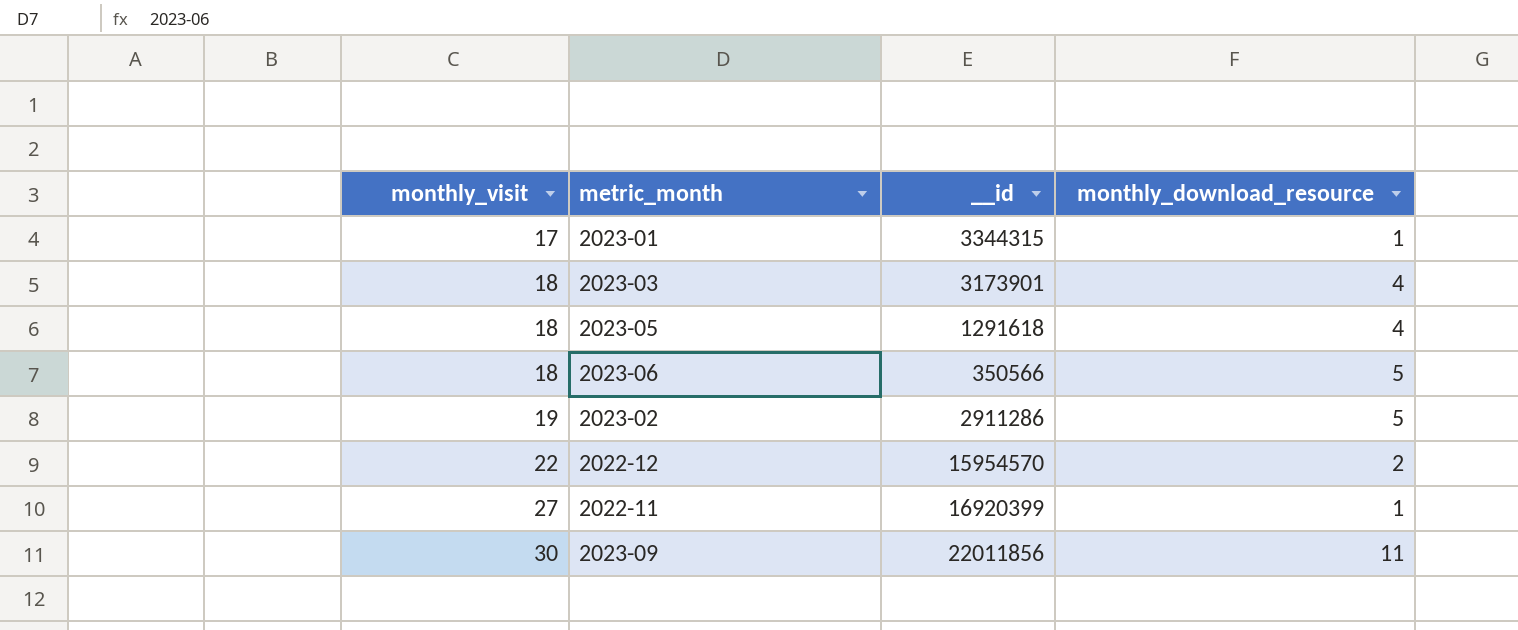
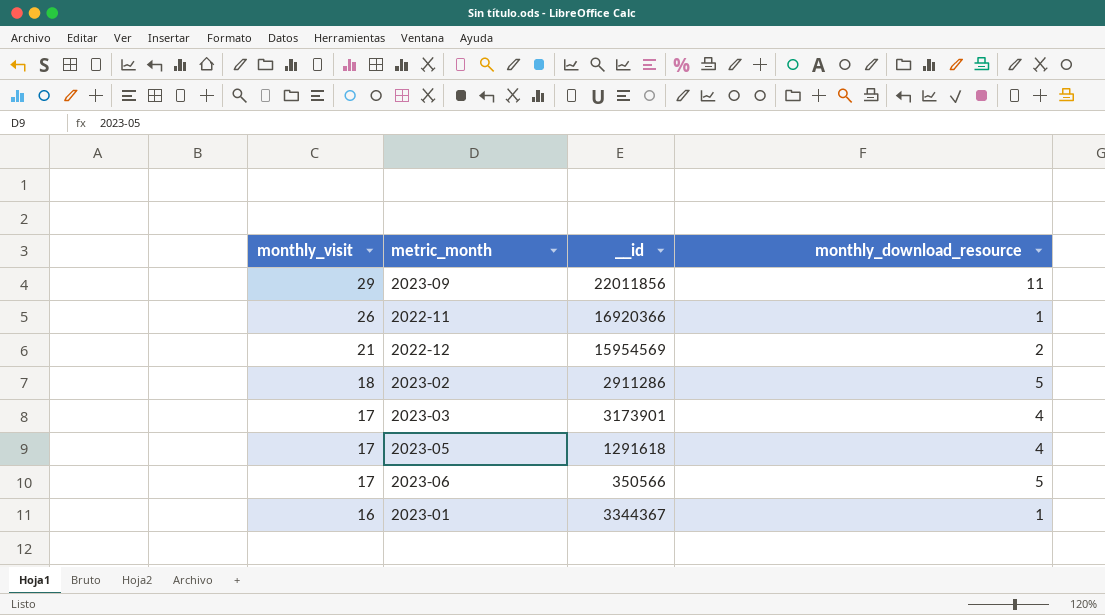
row order: monthly_visit ascending -> monthly_visit descending
2023-09 | monthly_visit: 30 -> 29
2022-11 | monthly_visit: 27 -> 26
2022-11 | __id: 16920399 -> 16920366
2022-12 | monthly_visit: 22 -> 21
2022-12 | __id: 15954570 -> 15954569
2023-02 | monthly_visit: 19 -> 18
2023-03 | monthly_visit: 18 -> 17
2023-05 | monthly_visit: 18 -> 17
2023-06 | monthly_visit: 18 -> 17
2023-01 | monthly_visit: 17 -> 16
2023-01 | __id: 3344315 -> 3344367

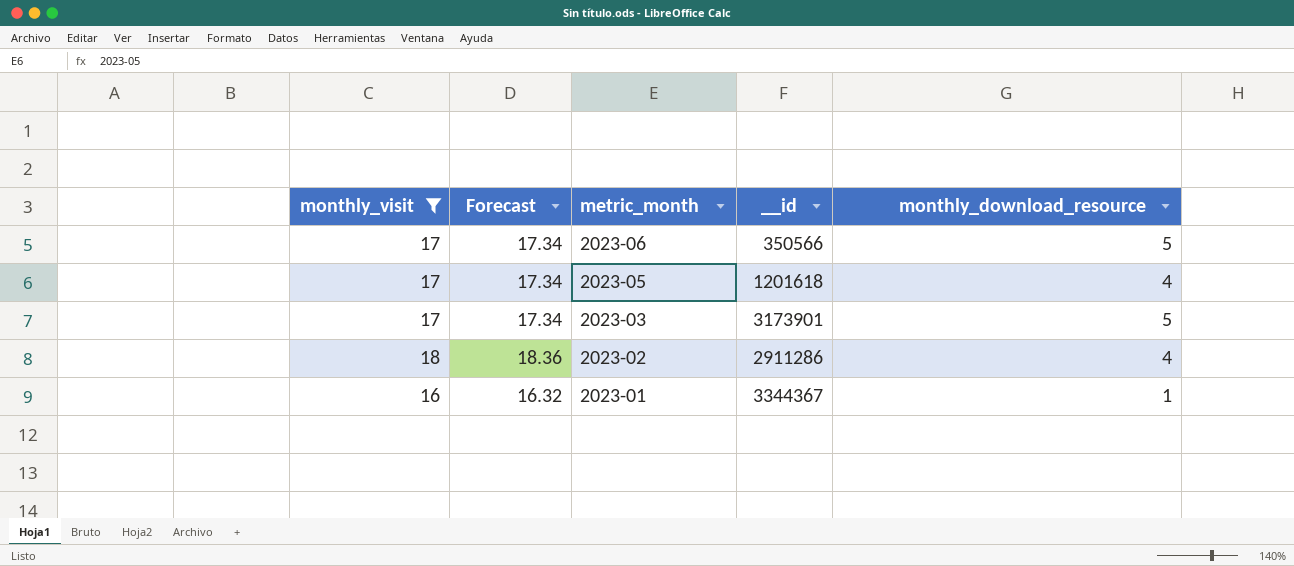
filter: none -> monthly_visit <= 18
row order: monthly_visit descending -> metric_month descending
column Forecast | formula: none -> [monthly_visit] * 1.02
2023-05 | __id: 1291618 -> 1201618
2023-03 | monthly_download_resource: 4 -> 5
2023-02 | monthly_download_resource: 5 -> 4

